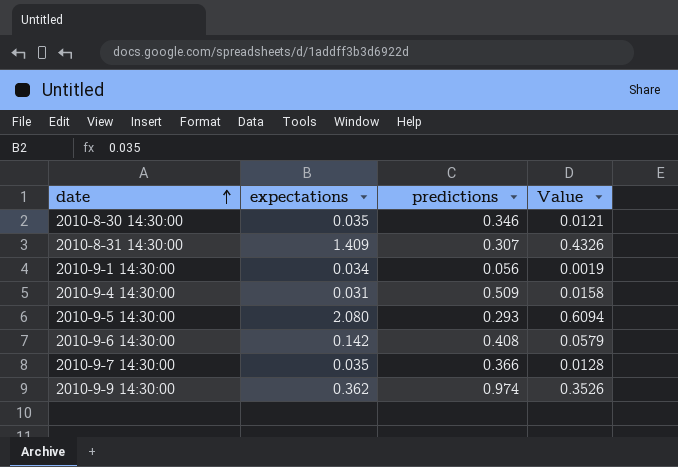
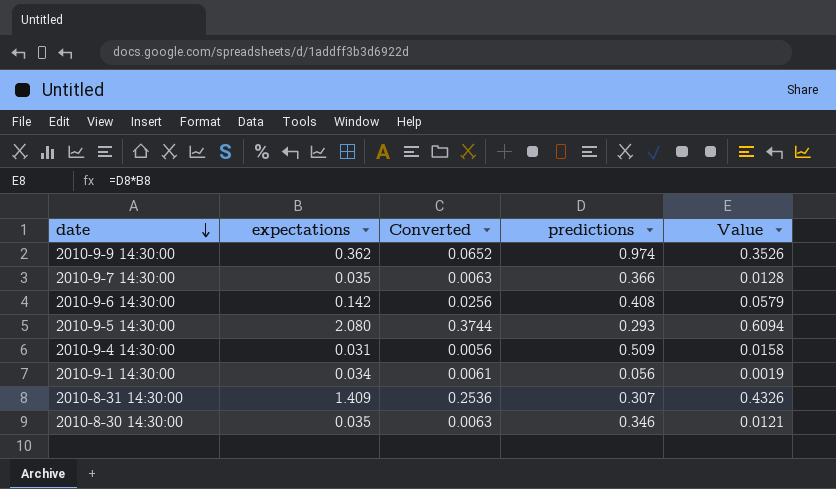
row order: date ascending -> date descending
column Converted | formula: none -> [expectations] * 0.18

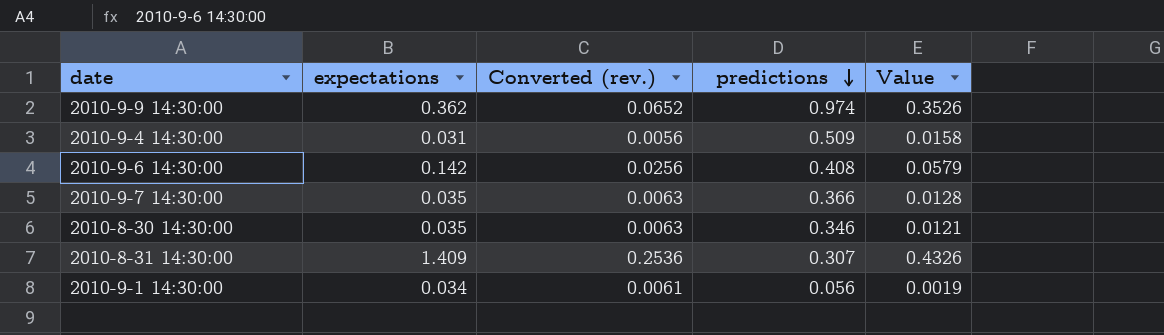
row order: date descending -> predictions descending
column name: Converted -> Converted (rev.)
row 2010-9-5 14:30:00: 2.080 | 0.3744 | 0.293 | 0.6094 -> none

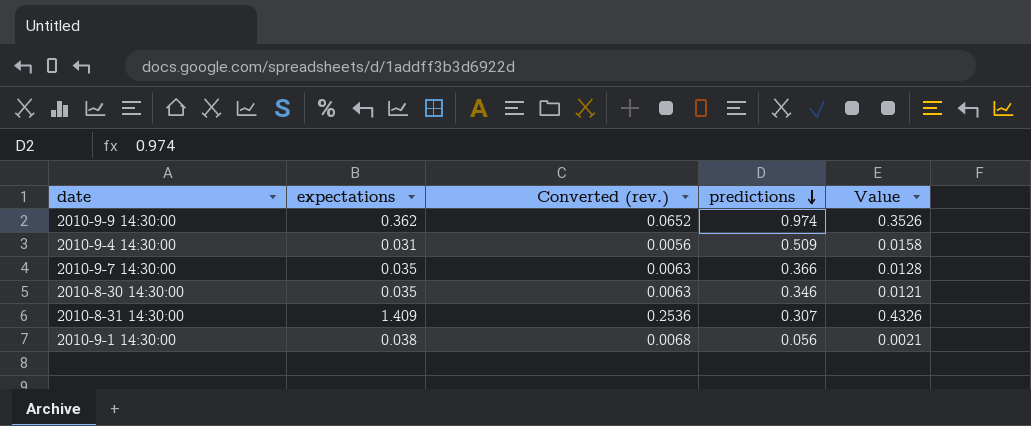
row 2010-9-6 14:30:00: 0.142 | 0.0256 | 0.408 | 0.0579 -> none
2010-9-1 14:30:00 | expectations: 0.034 -> 0.038
2010-9-1 14:30:00 | Converted (rev.): 0.0061 -> 0.0068
2010-9-1 14:30:00 | Value: 0.0019 -> 0.0021

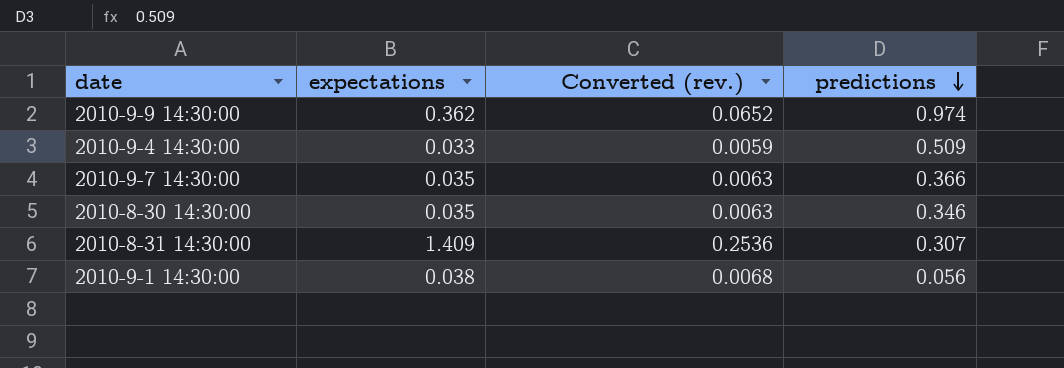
column Value | formula: [expectations] * [predictions] -> none
2010-9-4 14:30:00 | expectations: 0.031 -> 0.033
2010-9-4 14:30:00 | Converted (rev.): 0.0056 -> 0.0059

